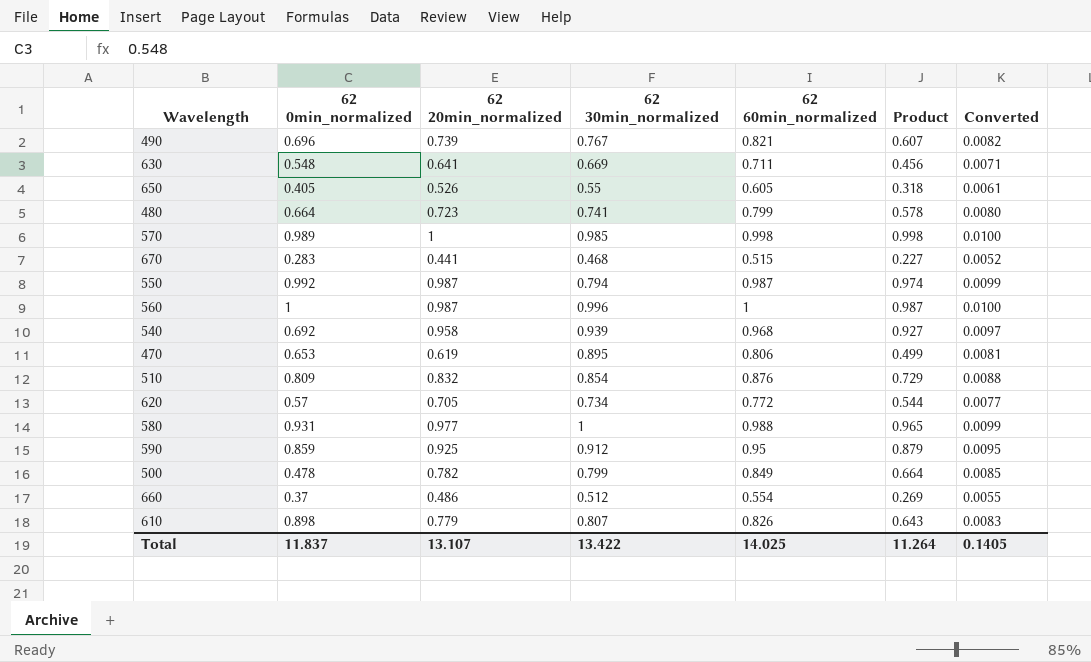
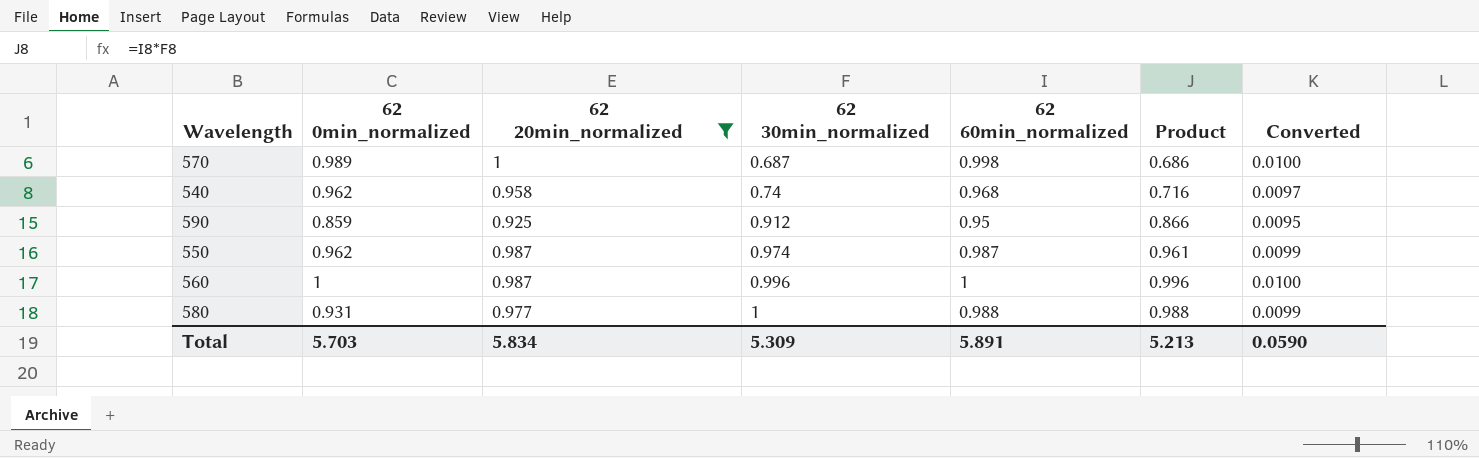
filter: none -> 62 20min_normalized >= 0.925
row order: none -> 62 30min_normalized ascending
column Product | formula: [62 20min_normalized] * [62 60min_normalized] -> [62 30min_normalized] * [62 60min_normalized]
570 | 62 30min_normalized: 0.985 -> 0.687
540 | 62 0min_normalized: 0.692 -> 0.962
540 | 62 30min_normalized: 0.939 -> 0.74
550 | 62 0min_normalized: 0.992 -> 0.962
550 | 62 30min_normalized: 0.794 -> 0.974
Total | 62 0min_normalized: 11.837 -> 5.703
Total | 62 20min_normalized: 13.107 -> 5.834
Total | 62 30min_normalized: 13.422 -> 5.309
Total | 62 60min_normalized: 14.025 -> 5.891
Total | Product: 11.264 -> 5.213
Total | Converted: 0.1405 -> 0.0590

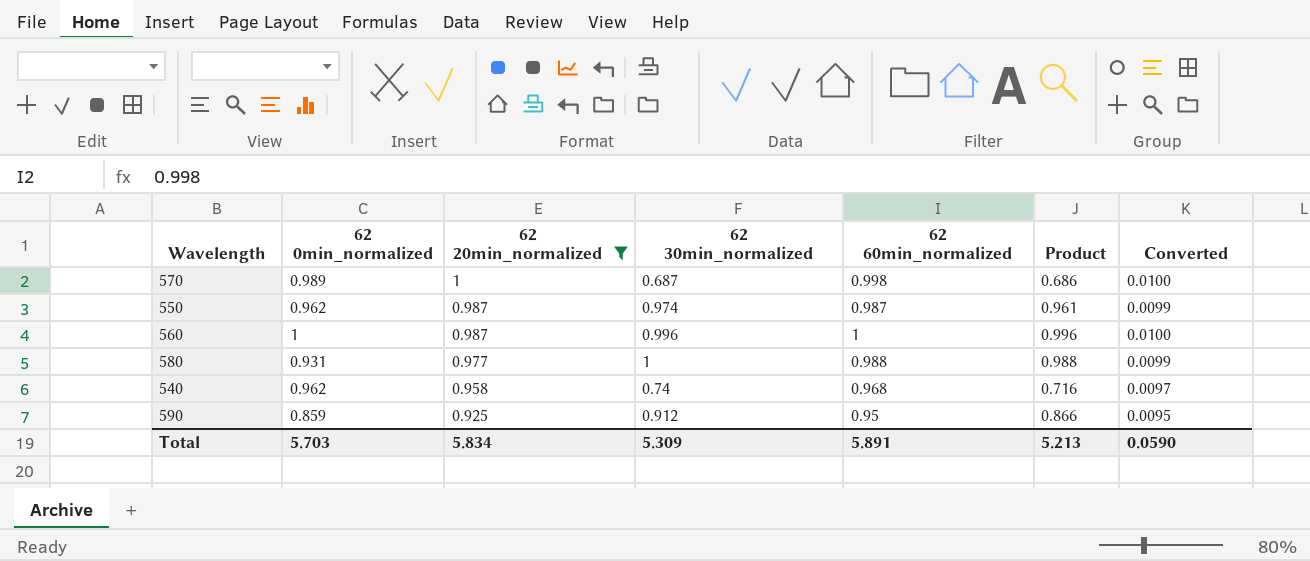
row order: 62 30min_normalized ascending -> 62 20min_normalized descending

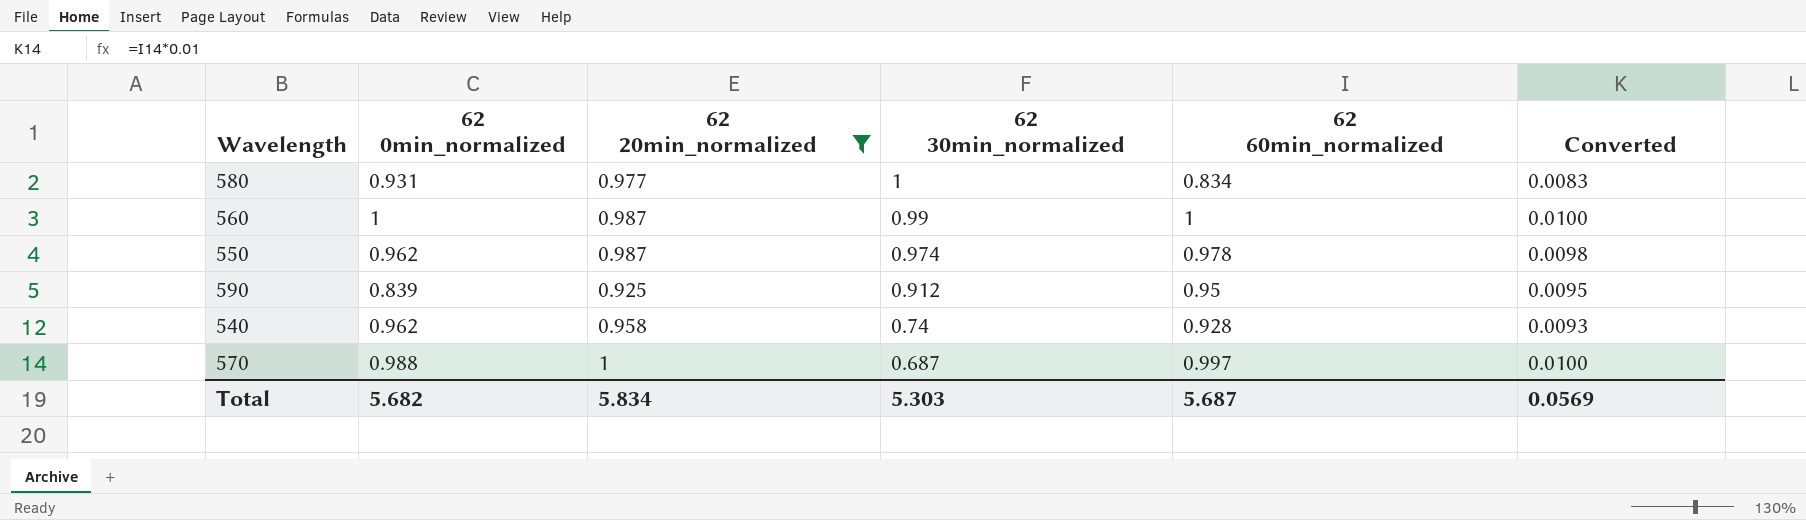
row order: 62 20min_normalized descending -> 62 30min_normalized descending
column Product | formula: [62 30min_normalized] * [62 60min_normalized] -> none
580 | 62 60min_normalized: 0.988 -> 0.834
580 | Converted: 0.0099 -> 0.0083
560 | 62 30min_normalized: 0.996 -> 0.99
550 | 62 60min_normalized: 0.987 -> 0.978
550 | Converted: 0.0099 -> 0.0098
590 | 62 0min_normalized: 0.859 -> 0.839
540 | 62 60min_normalized: 0.968 -> 0.928
540 | Converted: 0.0097 -> 0.0093
570 | 62 0min_normalized: 0.989 -> 0.988
570 | 62 60min_normalized: 0.998 -> 0.997
Total | 62 0min_normalized: 5.703 -> 5.682
Total | 62 30min_normalized: 5.309 -> 5.303
Total | 62 60min_normalized: 5.891 -> 5.687
Total | Converted: 0.0590 -> 0.0569

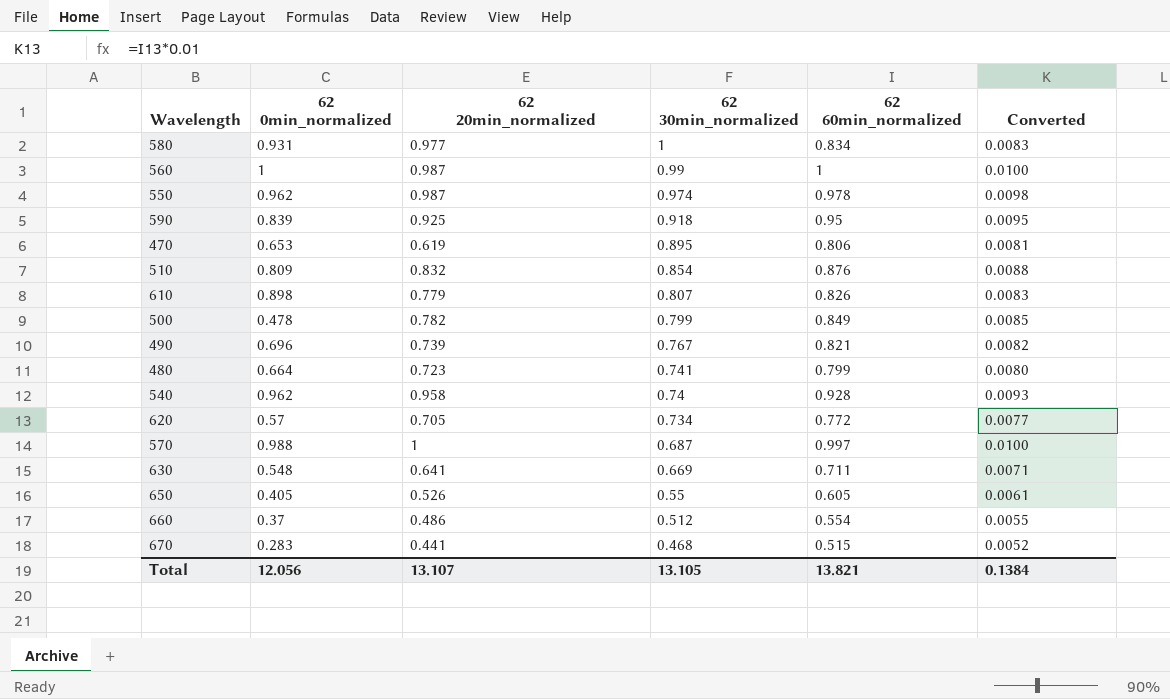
filter: 62 20min_normalized >= 0.925 -> none
590 | 62 30min_normalized: 0.912 -> 0.918
Total | 62 0min_normalized: 5.682 -> 12.056
Total | 62 20min_normalized: 5.834 -> 13.107
Total | 62 30min_normalized: 5.303 -> 13.105
Total | 62 60min_normalized: 5.687 -> 13.821
Total | Converted: 0.0569 -> 0.1384

